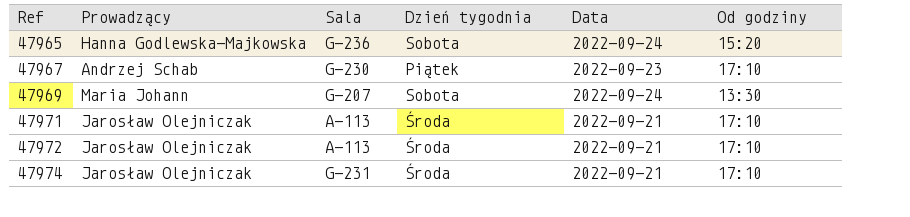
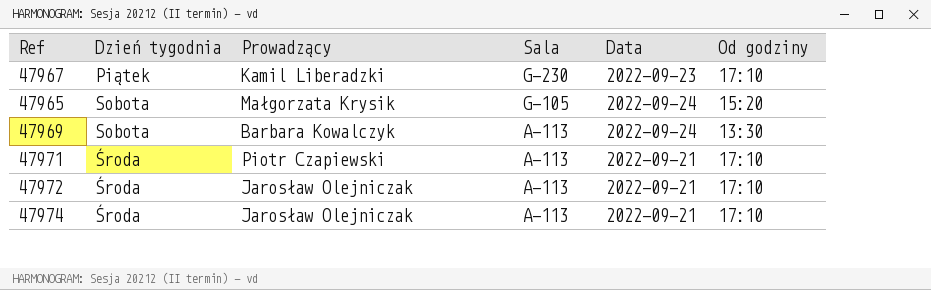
row order: Ref ascending -> Dzień tygodnia ascending
column Dzień tygodnia | position: 4 -> 2
47967 | Prowadzący: Andrzej Schab -> Kamil Liberadzki
47965 | Prowadzący: Hanna Godlewska-Majkowska -> Małgorzata Krysik
47965 | Sala: G-236 -> G-105
47969 | Prowadzący: Maria Johann -> Barbara Kowalczyk
47969 | Sala: G-207 -> A-113
47971 | Prowadzący: Jarosław Olejniczak -> Piotr Czapiewski
47974 | Sala: G-231 -> A-113

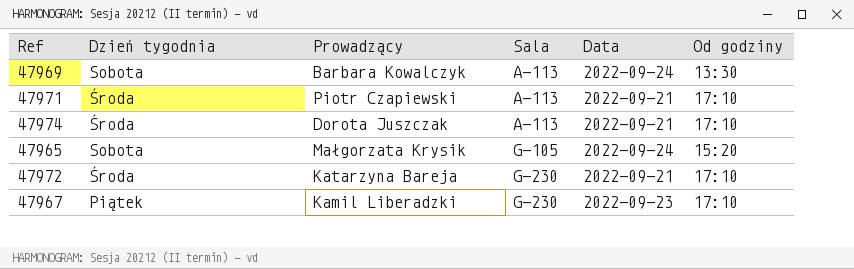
row order: Dzień tygodnia ascending -> Sala ascending
47974 | Prowadzący: Jarosław Olejniczak -> Dorota Juszczak
47972 | Prowadzący: Jarosław Olejniczak -> Katarzyna Bareja
47972 | Sala: A-113 -> G-230

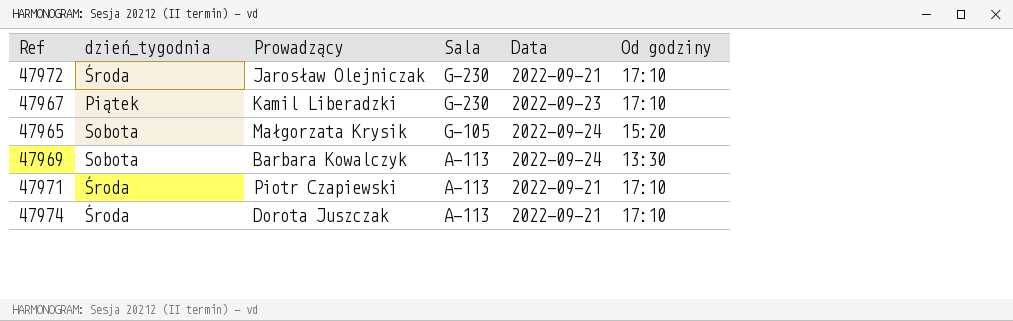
row order: Sala ascending -> Sala descending
column name: Dzień tygodnia -> dzień_tygodnia
47972 | Prowadzący: Katarzyna Bareja -> Jarosław Olejniczak

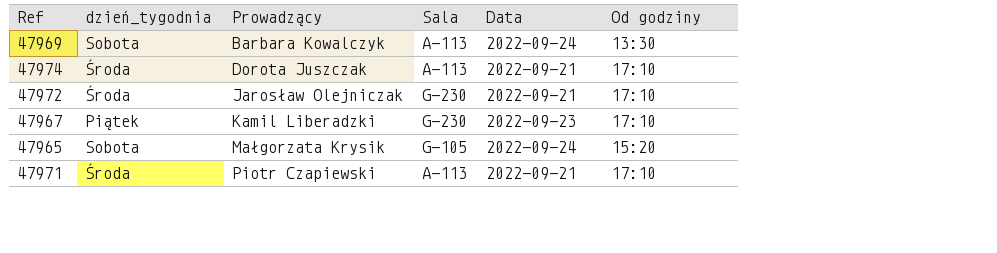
row order: Sala descending -> Prowadzący ascending

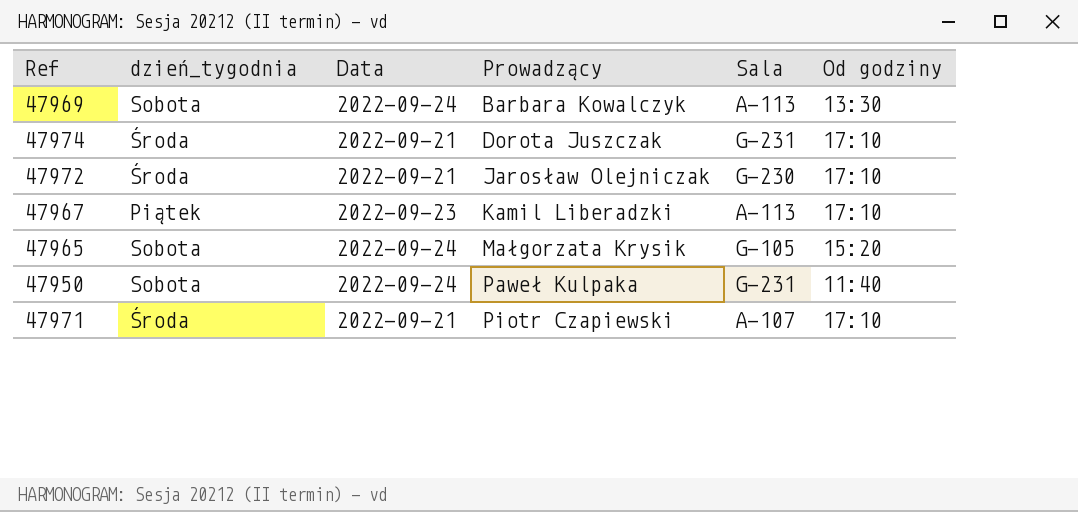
column Data | position: 5 -> 3
47974 | Sala: A-113 -> G-231
47967 | Sala: G-230 -> A-113
row 47950: none -> Sobota | 2022-09-24 | Paweł Kulpaka | G-231 | 11:40
47971 | Sala: A-113 -> A-107

